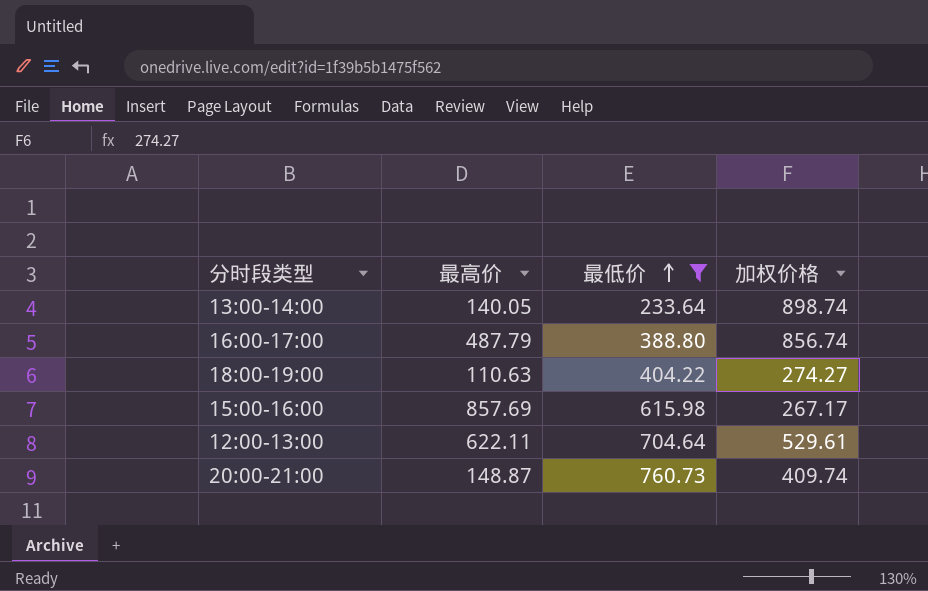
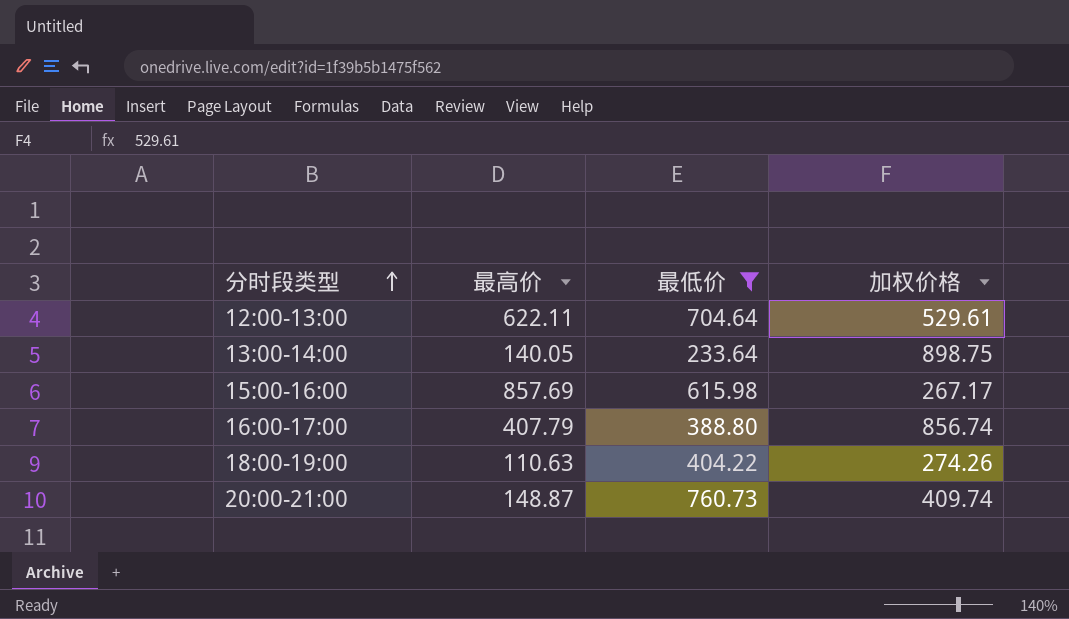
row order: 最低价 ascending -> 分时段类型 ascending
13:00-14:00 | 加权价格: 898.74 -> 898.75
16:00-17:00 | 最高价: 487.79 -> 407.79
18:00-19:00 | 加权价格: 274.27 -> 274.26

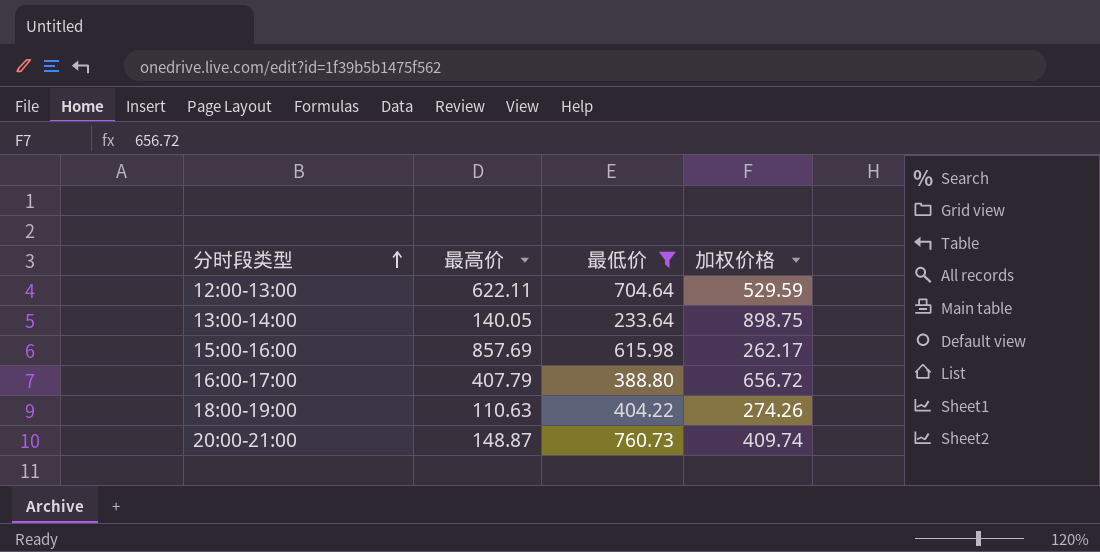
12:00-13:00 | 加权价格: 529.61 -> 529.59
15:00-16:00 | 加权价格: 267.17 -> 262.17
16:00-17:00 | 加权价格: 856.74 -> 656.72

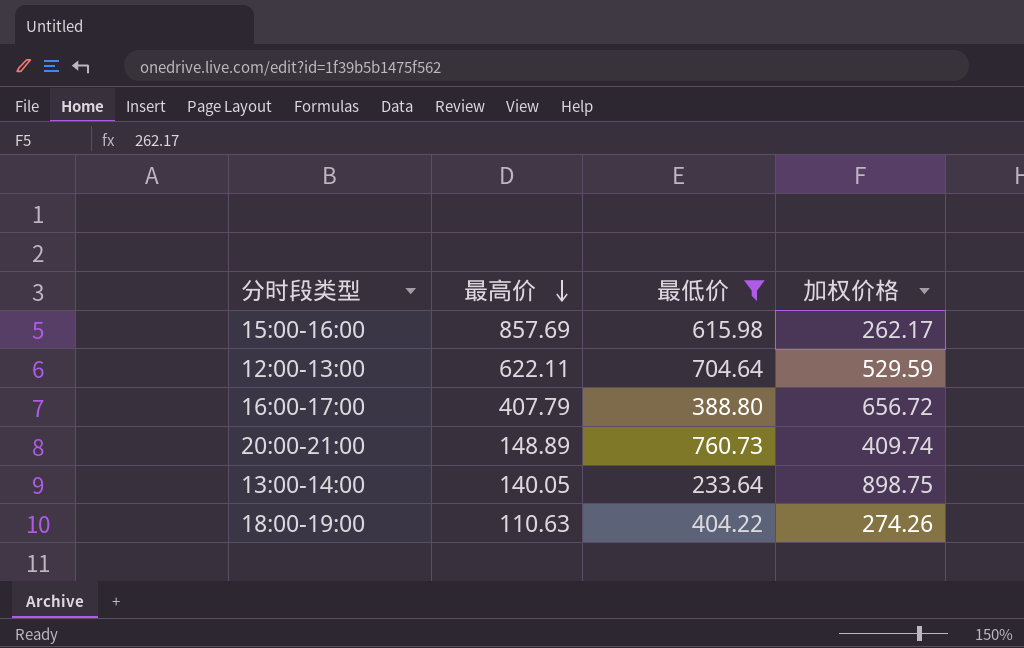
row order: 分时段类型 ascending -> 最高价 descending
20:00-21:00 | 最高价: 148.87 -> 148.89

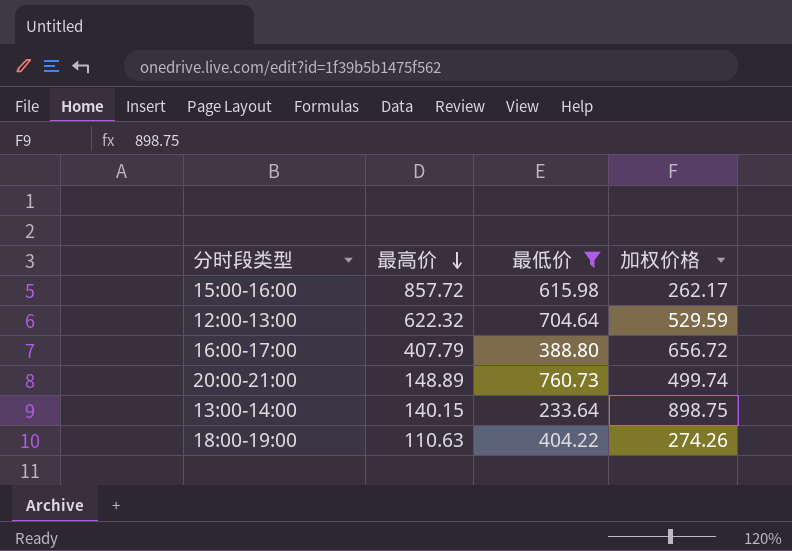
15:00-16:00 | 最高价: 857.69 -> 857.72
12:00-13:00 | 最高价: 622.11 -> 622.32
20:00-21:00 | 加权价格: 409.74 -> 499.74
13:00-14:00 | 最高价: 140.05 -> 140.15

